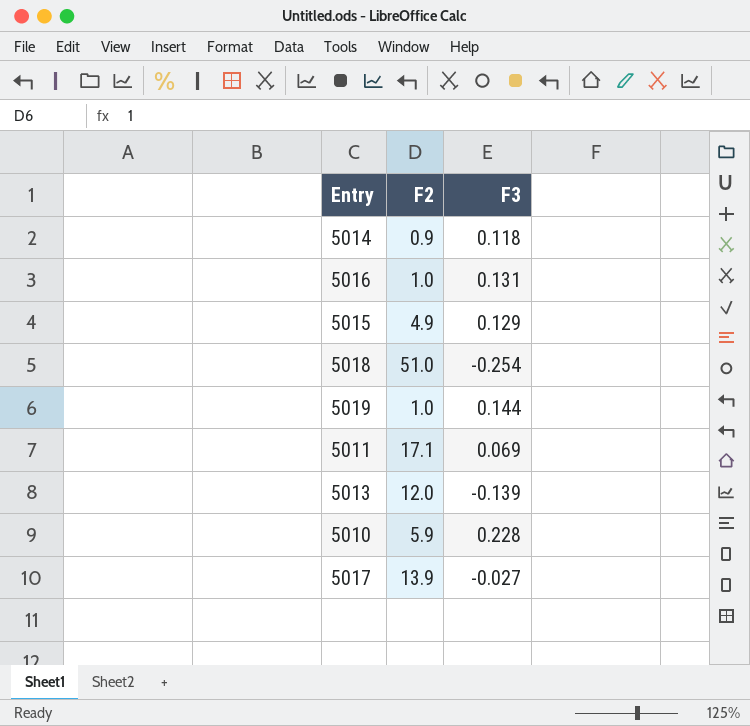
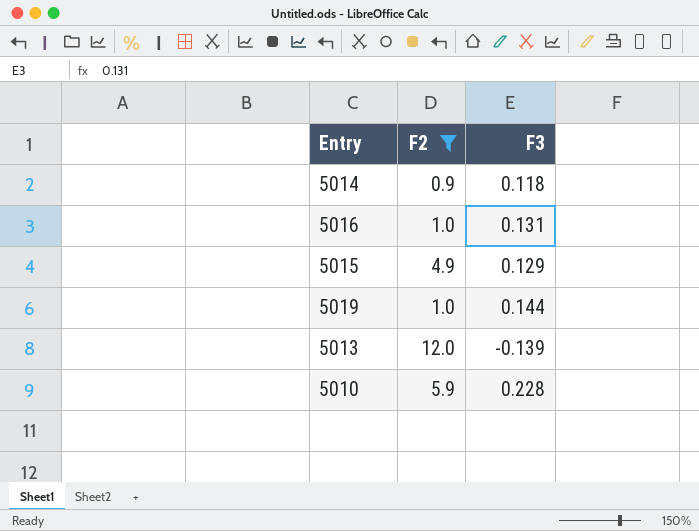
filter: none -> F2 <= 12.0

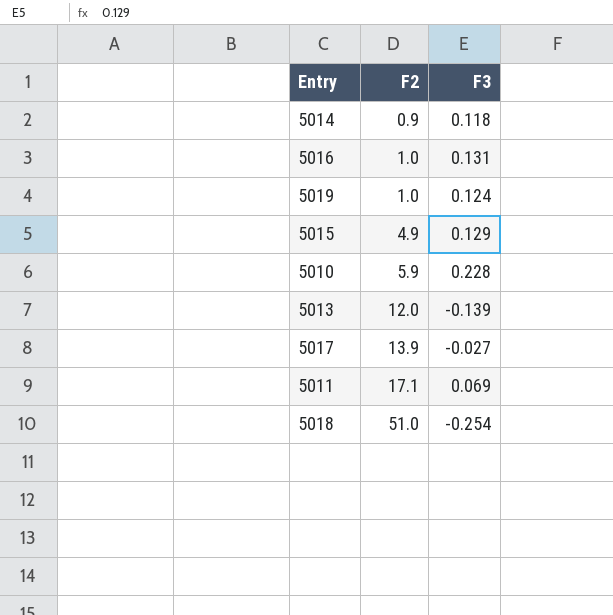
filter: F2 <= 12.0 -> none
row order: none -> F2 ascending
5019 | F3: 0.144 -> 0.124

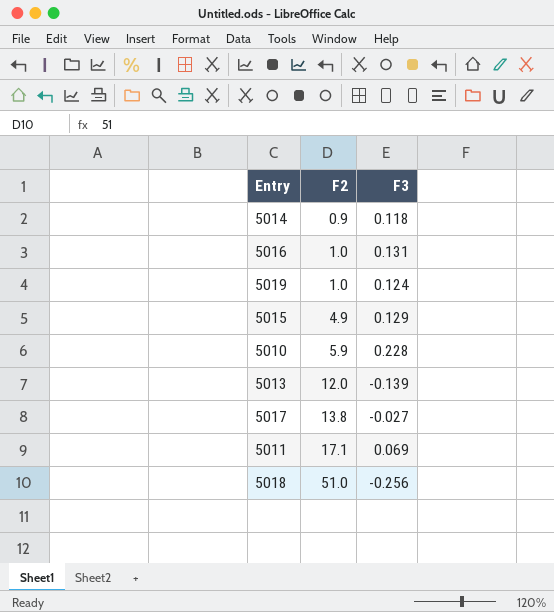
5017 | F2: 13.9 -> 13.8
5018 | F3: -0.254 -> -0.256

